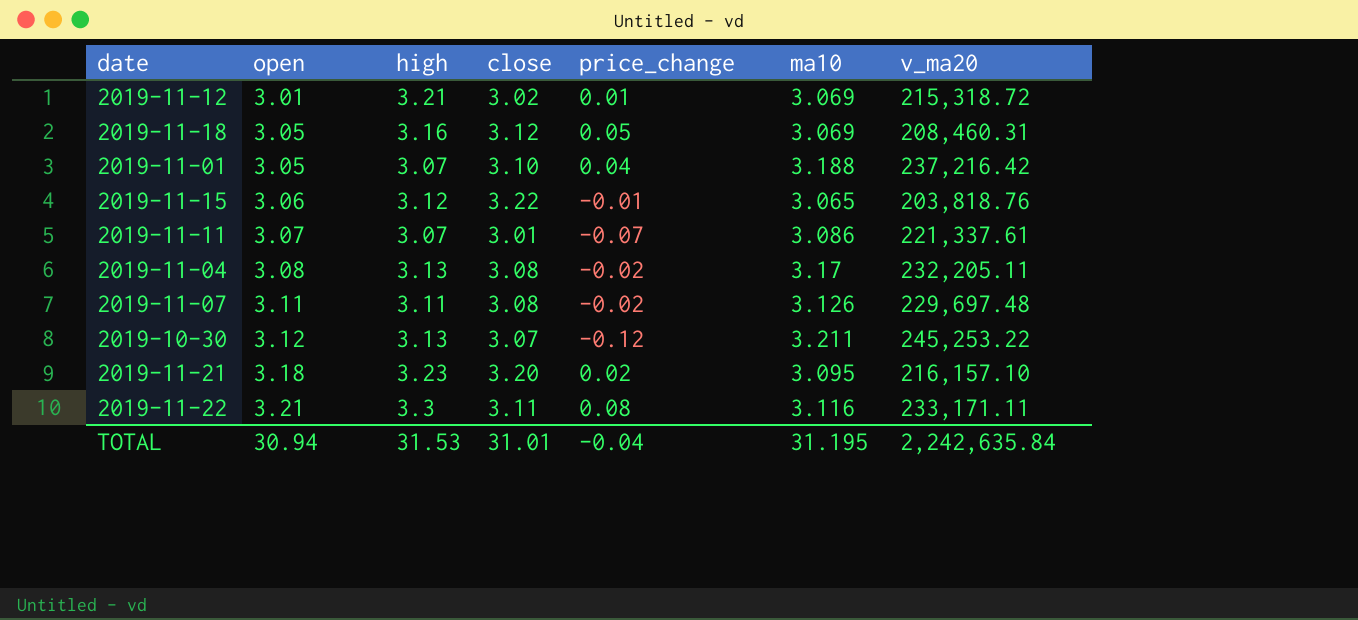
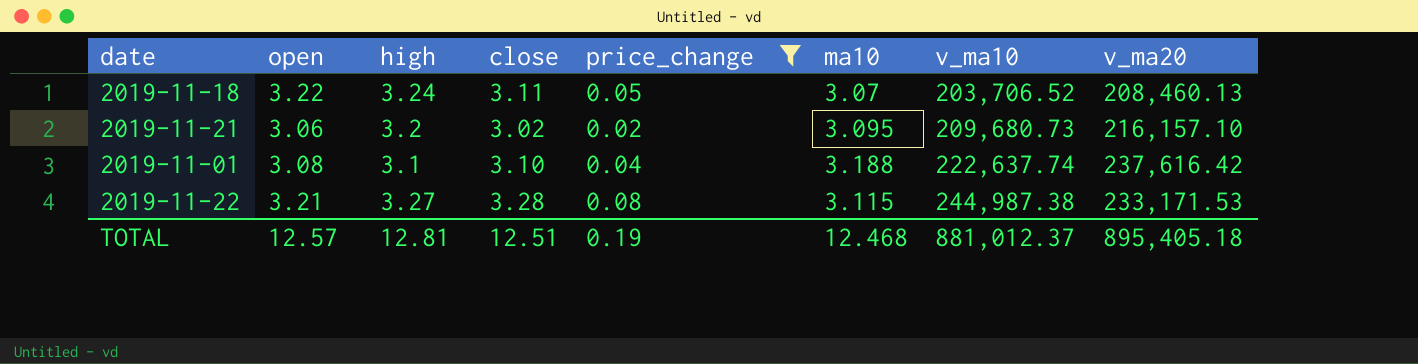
filter: none -> price_change >= 0.02
row order: open ascending -> v_ma10 ascending
column v_ma10 | position: none -> 7
2019-11-18 | open: 3.05 -> 3.22
2019-11-18 | high: 3.16 -> 3.24
2019-11-18 | close: 3.12 -> 3.11
2019-11-18 | ma10: 3.069 -> 3.07
2019-11-18 | v_ma20: 208,460.31 -> 208,460.13
2019-11-21 | open: 3.18 -> 3.06
2019-11-21 | high: 3.23 -> 3.2
2019-11-21 | close: 3.20 -> 3.02
2019-11-01 | open: 3.05 -> 3.08
2019-11-01 | high: 3.07 -> 3.1
2019-11-01 | v_ma20: 237,216.42 -> 237,616.42
2019-11-22 | high: 3.3 -> 3.27
2019-11-22 | close: 3.11 -> 3.28
2019-11-22 | ma10: 3.116 -> 3.115
2019-11-22 | v_ma20: 233,171.11 -> 233,171.53
TOTAL | open: 30.94 -> 12.57
TOTAL | high: 31.53 -> 12.81
TOTAL | close: 31.01 -> 12.51
TOTAL | price_change: -0.04 -> 0.19
TOTAL | ma10: 31.195 -> 12.468
TOTAL | v_ma20: 2,242,635.84 -> 895,405.18

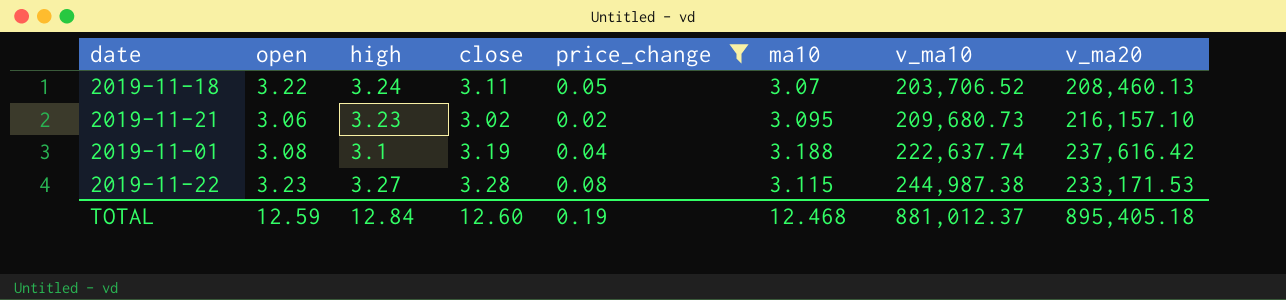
2019-11-21 | high: 3.2 -> 3.23
2019-11-01 | close: 3.10 -> 3.19
2019-11-22 | open: 3.21 -> 3.23
TOTAL | open: 12.57 -> 12.59
TOTAL | high: 12.81 -> 12.84
TOTAL | close: 12.51 -> 12.60

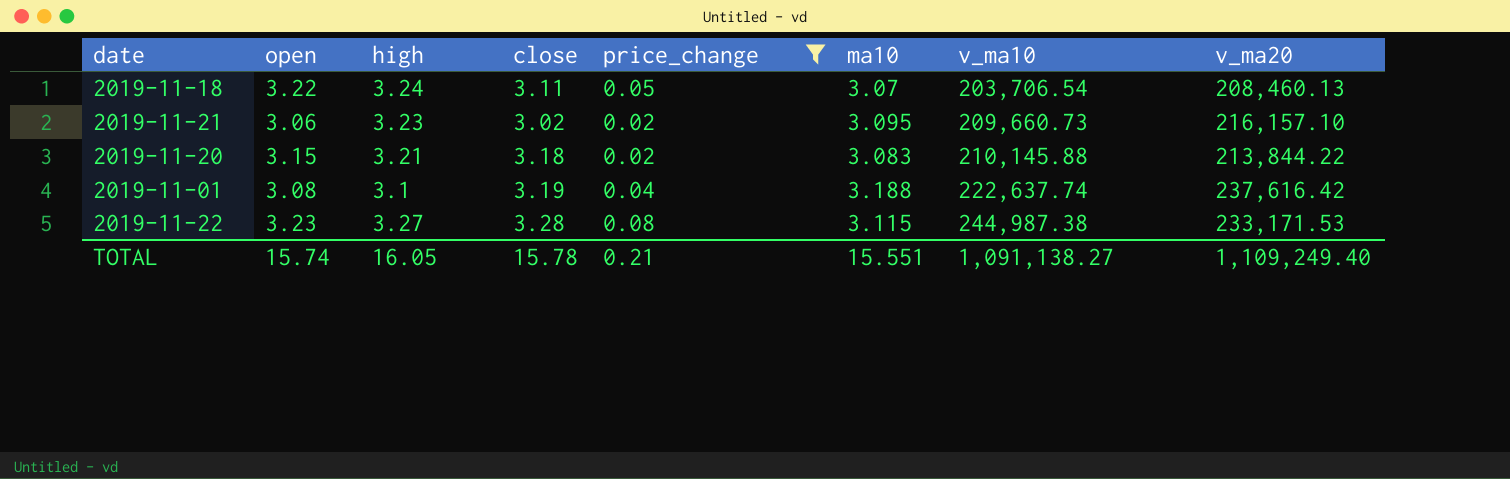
2019-11-18 | v_ma10: 203,706.52 -> 203,706.54
2019-11-21 | v_ma10: 209,680.73 -> 209,660.73
row 2019-11-20: none -> 3.15 | 3.21 | 3.18 | 0.02 | 3.083 | 210,145.88 | 213,844.22
TOTAL | open: 12.59 -> 15.74
TOTAL | high: 12.84 -> 16.05
TOTAL | close: 12.60 -> 15.78
TOTAL | price_change: 0.19 -> 0.21
TOTAL | ma10: 12.468 -> 15.551
TOTAL | v_ma10: 881,012.37 -> 1,091,138.27
TOTAL | v_ma20: 895,405.18 -> 1,109,249.40

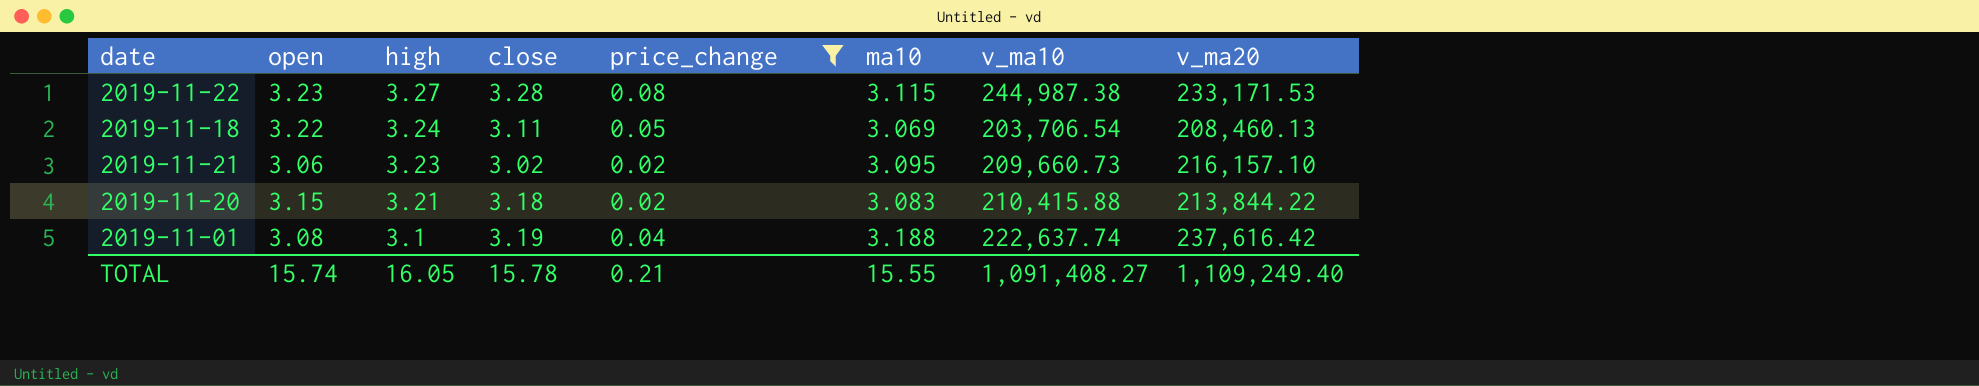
row order: v_ma10 ascending -> high descending
2019-11-18 | ma10: 3.07 -> 3.069
2019-11-20 | v_ma10: 210,145.88 -> 210,415.88
TOTAL | ma10: 15.551 -> 15.55
TOTAL | v_ma10: 1,091,138.27 -> 1,091,408.27

